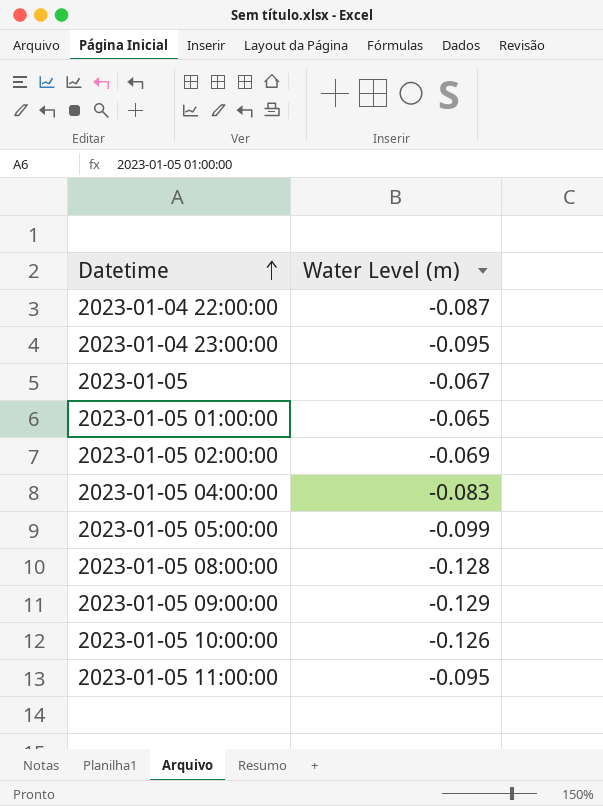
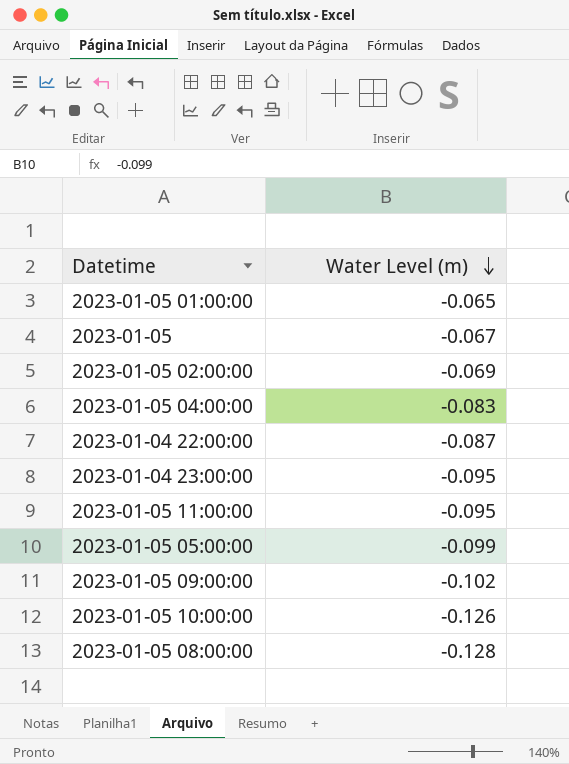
row order: Datetime ascending -> Water Level (m) descending
2023-01-05 09:00:00 | Water Level (m): -0.129 -> -0.102

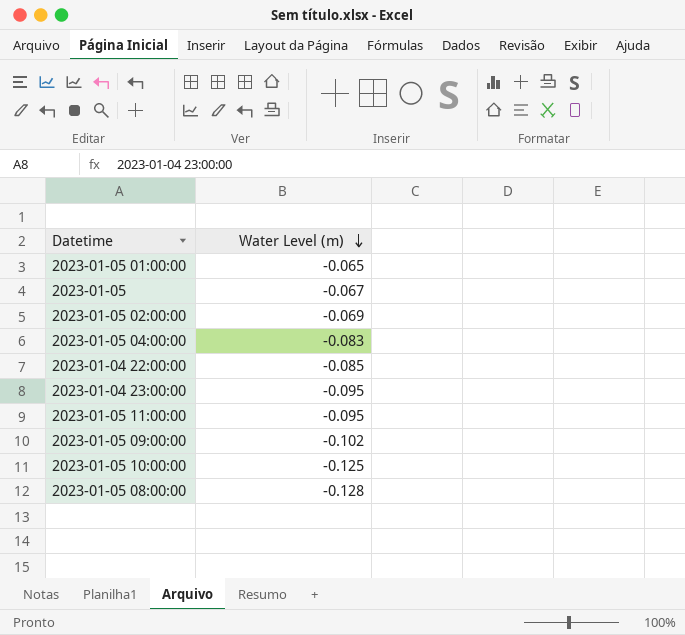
row 2023-01-05 05:00:00: -0.099 -> none
2023-01-04 22:00:00 | Water Level (m): -0.087 -> -0.085
2023-01-05 10:00:00 | Water Level (m): -0.126 -> -0.125

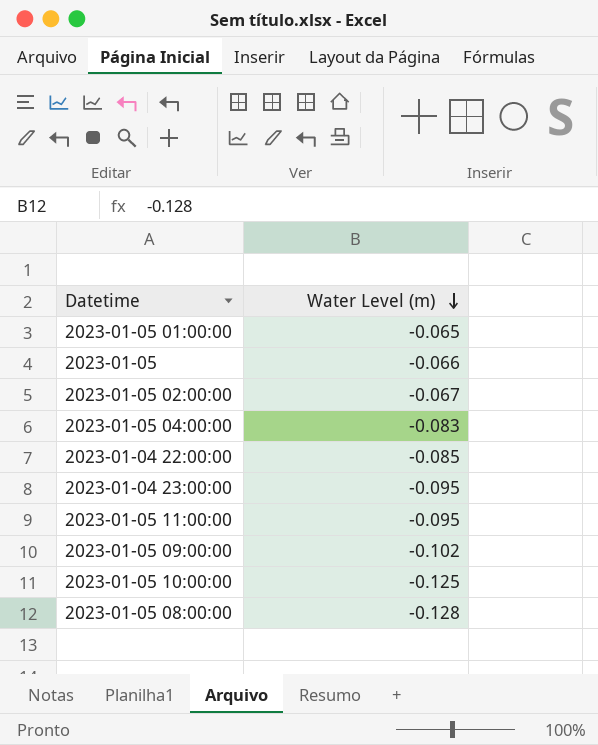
2023-01-05 | Water Level (m): -0.067 -> -0.066
2023-01-05 02:00:00 | Water Level (m): -0.069 -> -0.067

